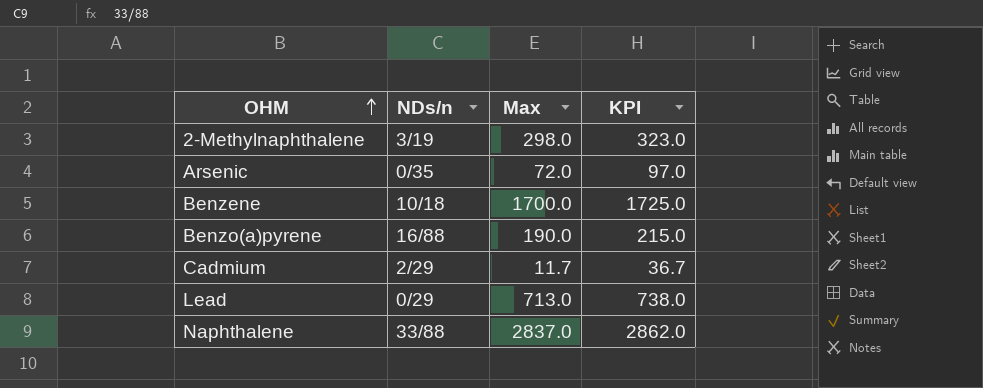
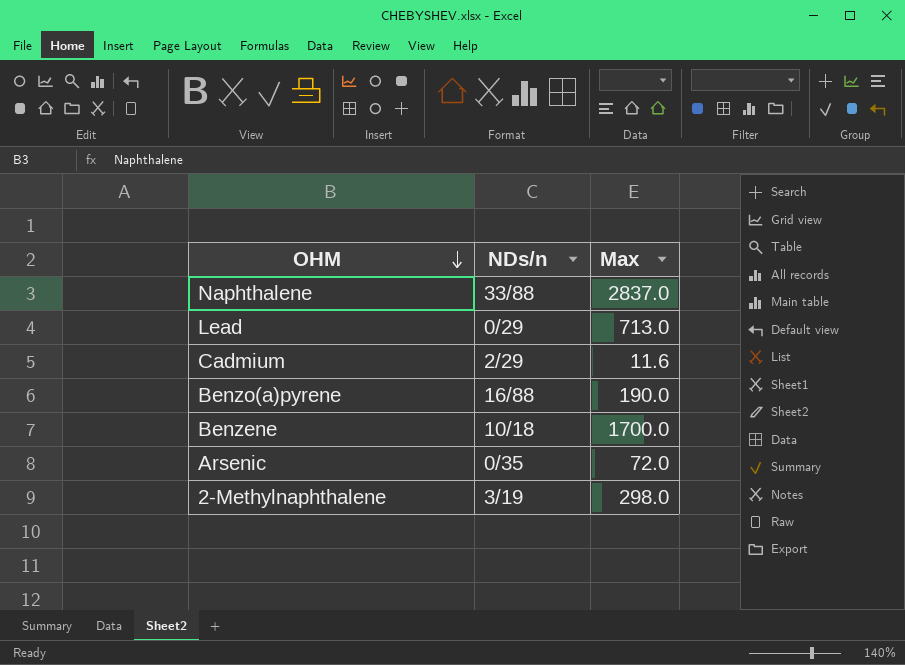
row order: OHM ascending -> OHM descending
column KPI | formula: [Max] + 25 -> none
Cadmium | Max: 11.7 -> 11.6

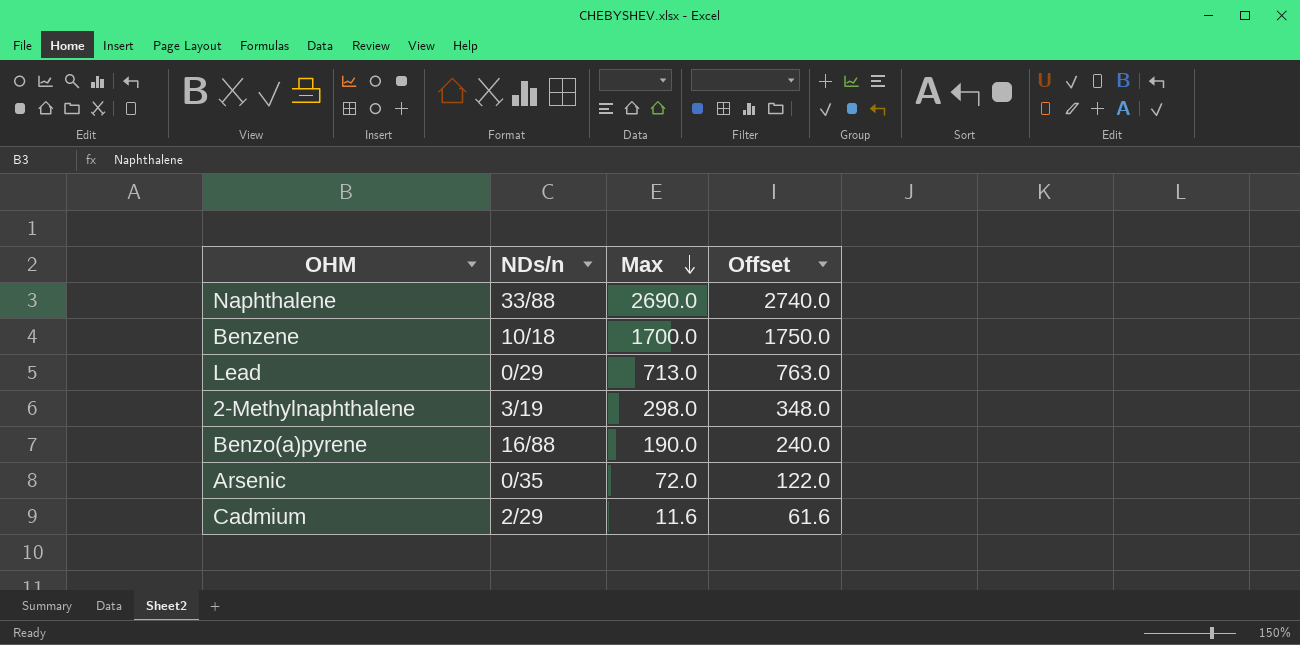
row order: OHM descending -> Max descending
column Offset | formula: none -> [Max] + 50
Naphthalene | Max: 2837.0 -> 2690.0

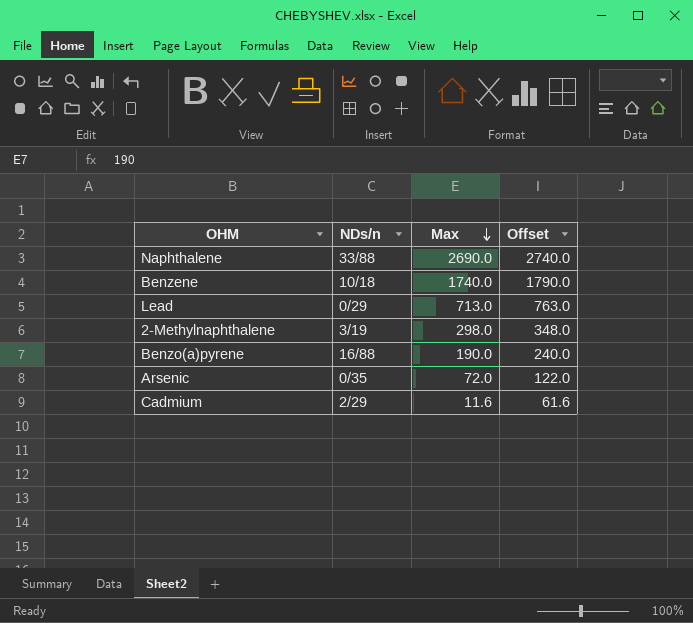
Benzene | Max: 1700.0 -> 1740.0
Benzene | Offset: 1750.0 -> 1790.0

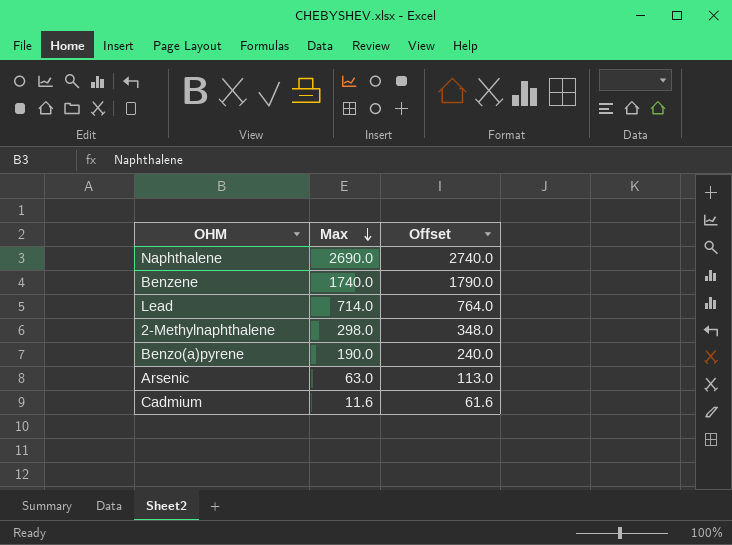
column NDs/n | position: 2 -> none
Lead | Max: 713.0 -> 714.0
Lead | Offset: 763.0 -> 764.0
Arsenic | Max: 72.0 -> 63.0
Arsenic | Offset: 122.0 -> 113.0

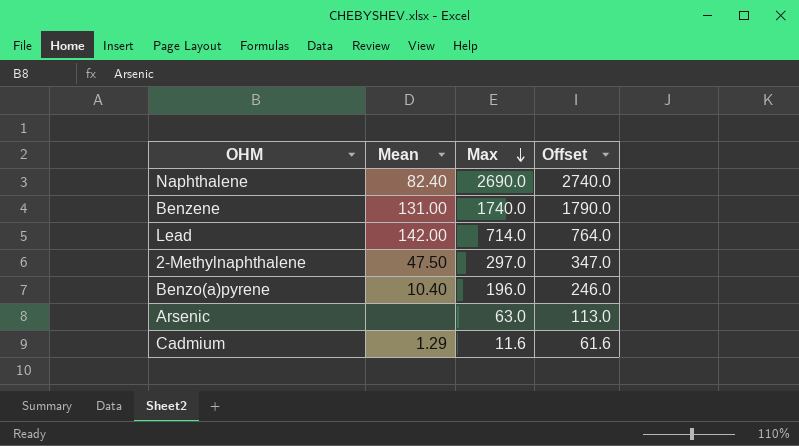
column Mean | position: none -> 2
2-Methylnaphthalene | Max: 298.0 -> 297.0
2-Methylnaphthalene | Offset: 348.0 -> 347.0
Benzo(a)pyrene | Max: 190.0 -> 196.0
Benzo(a)pyrene | Offset: 240.0 -> 246.0

